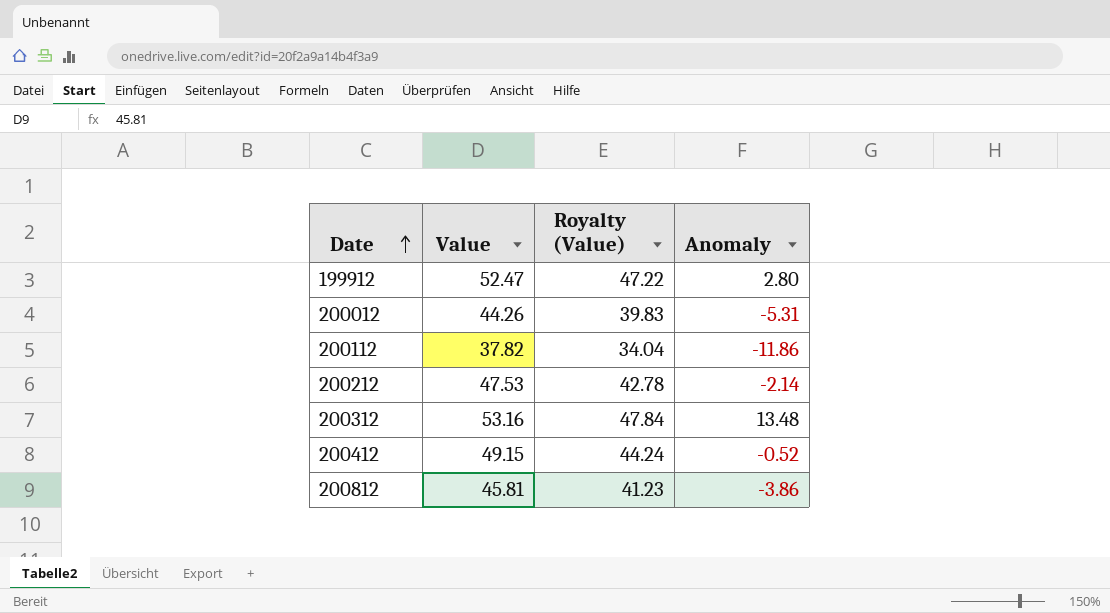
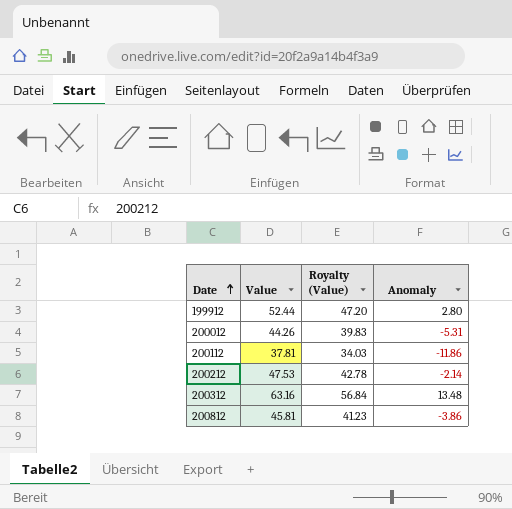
row 200412: 49.15 | 44.24 | -0.52 -> none
199912 | Value: 52.47 -> 52.44
199912 | Royalty (Value): 47.22 -> 47.20
200112 | Value: 37.82 -> 37.81
200112 | Royalty (Value): 34.04 -> 34.03
200312 | Value: 53.16 -> 63.16
200312 | Royalty (Value): 47.84 -> 56.84

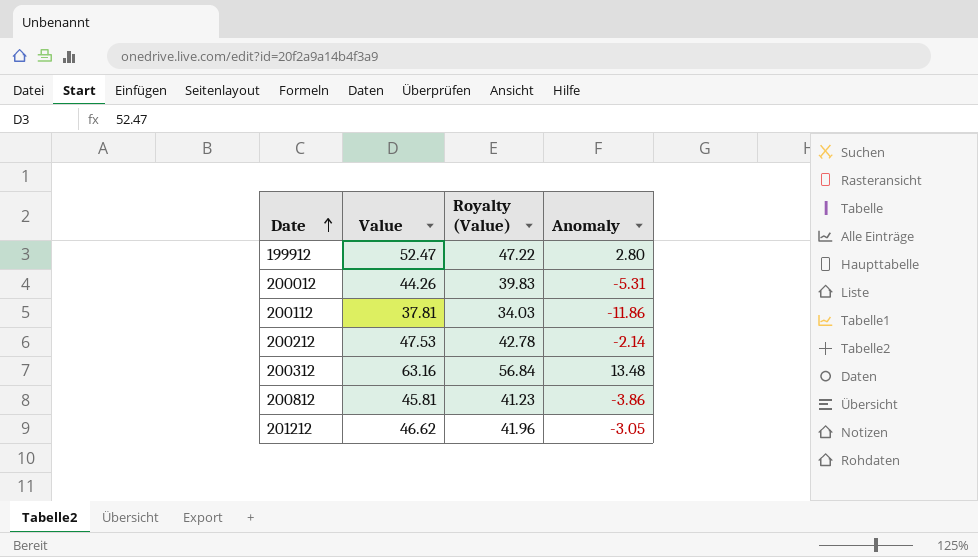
199912 | Value: 52.44 -> 52.47
199912 | Royalty (Value): 47.20 -> 47.22
row 201212: none -> 46.62 | 41.96 | -3.05

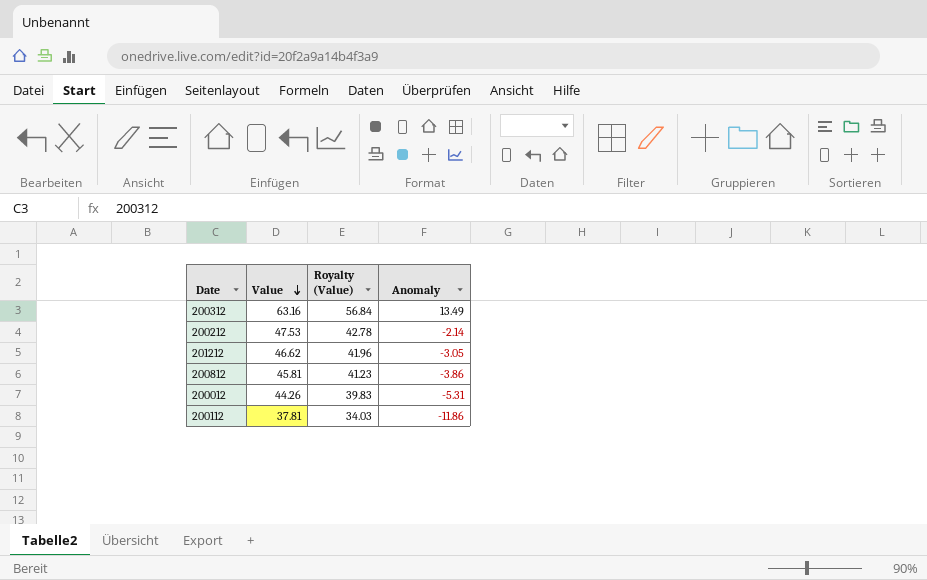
row order: Date ascending -> Value descending
row 199912: 52.47 | 47.22 | 2.80 -> none
200312 | Anomaly: 13.48 -> 13.49

